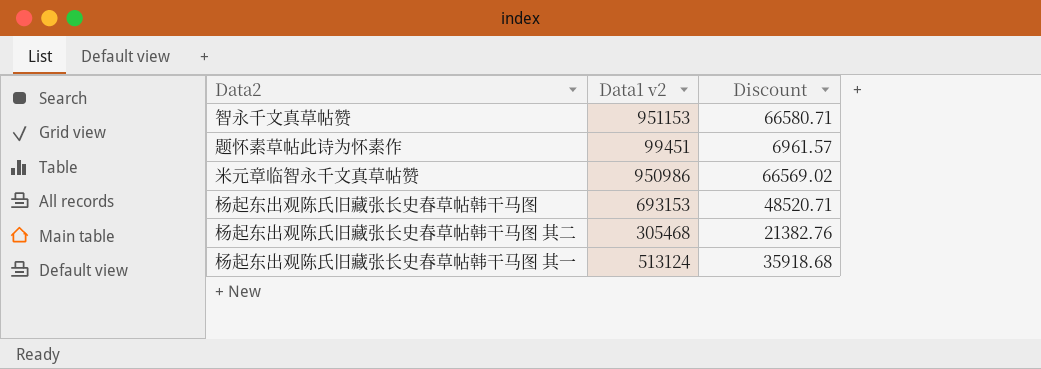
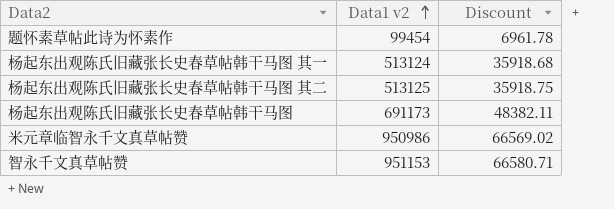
row order: none -> Data1 v2 ascending
题怀素草帖此诗为怀素作 | Data1 v2: 99451 -> 99454
题怀素草帖此诗为怀素作 | Discount: 6961.57 -> 6961.78
杨起东出观陈氏旧藏张长史春草帖韩干马图 其二 | Data1 v2: 305468 -> 513125
杨起东出观陈氏旧藏张长史春草帖韩干马图 其二 | Discount: 21382.76 -> 35918.75
杨起东出观陈氏旧藏张长史春草帖韩干马图 | Data1 v2: 693153 -> 691173
杨起东出观陈氏旧藏张长史春草帖韩干马图 | Discount: 48520.71 -> 48382.11

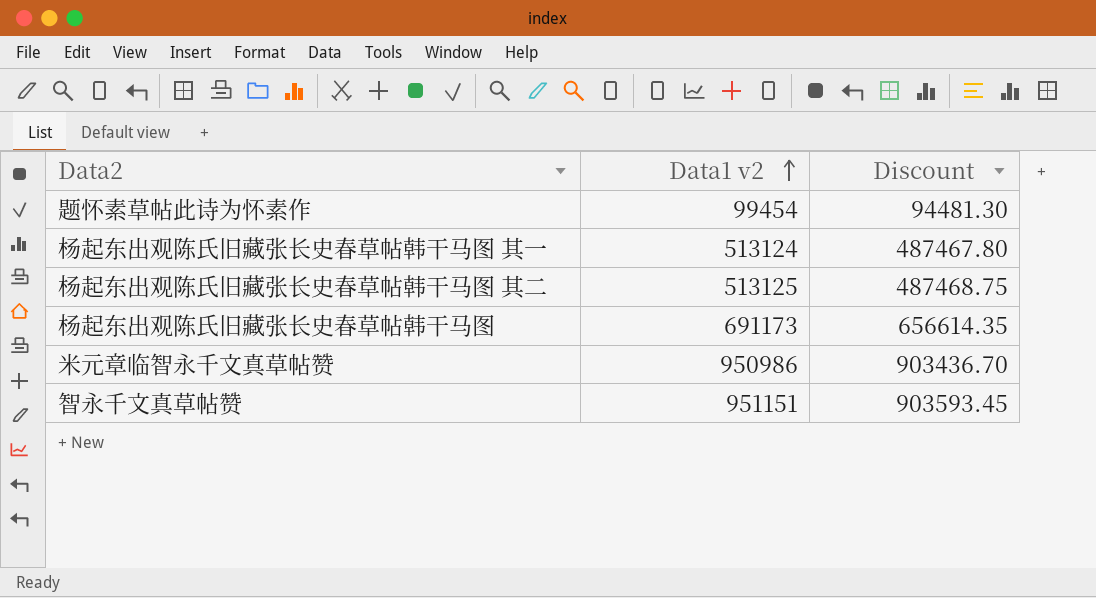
column Discount | formula: [Data1 v2] * 0.07 -> [Data1 v2] * 0.95
智永千文真草帖赞 | Data1 v2: 951153 -> 951151

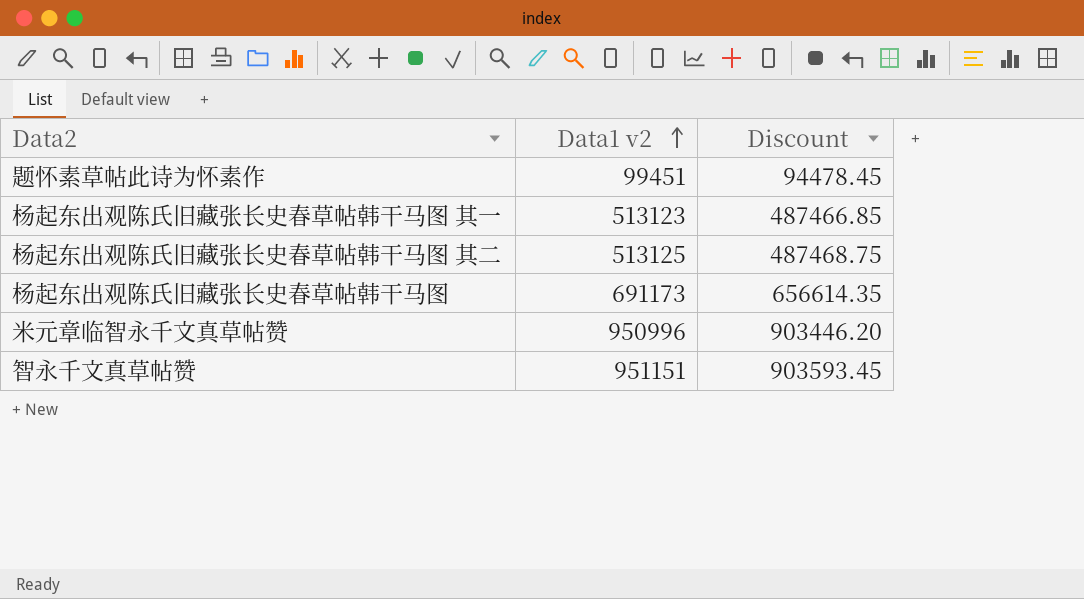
题怀素草帖此诗为怀素作 | Data1 v2: 99454 -> 99451
题怀素草帖此诗为怀素作 | Discount: 94481.30 -> 94478.45
杨起东出观陈氏旧藏张长史春草帖韩干马图 其一 | Data1 v2: 513124 -> 513123
杨起东出观陈氏旧藏张长史春草帖韩干马图 其一 | Discount: 487467.80 -> 487466.85
米元章临智永千文真草帖赞 | Data1 v2: 950986 -> 950996
米元章临智永千文真草帖赞 | Discount: 903436.70 -> 903446.20

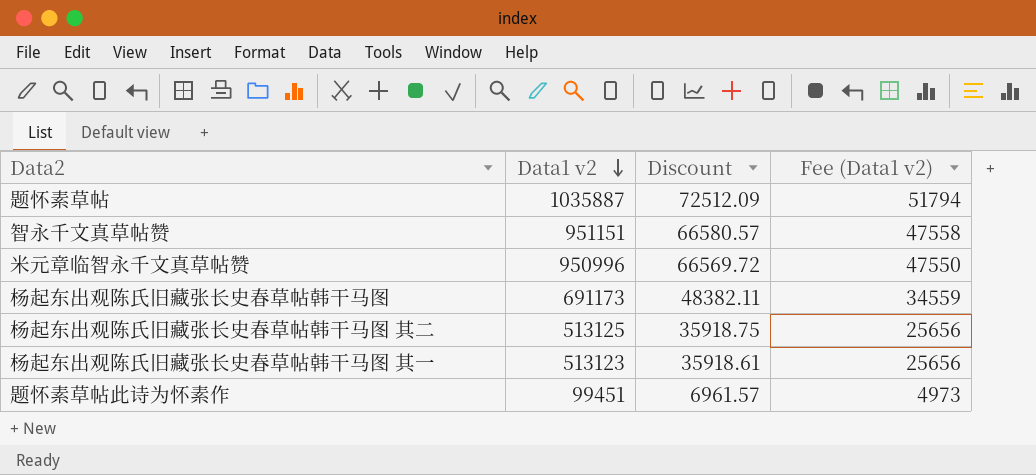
row order: Data1 v2 ascending -> Data1 v2 descending
column Discount | formula: [Data1 v2] * 0.95 -> [Data1 v2] * 0.07
column Fee (Data1 v2) | formula: none -> [Data1 v2] * 0.05
row 题怀素草帖: none -> 1035887 | 72512.09 | 51794

